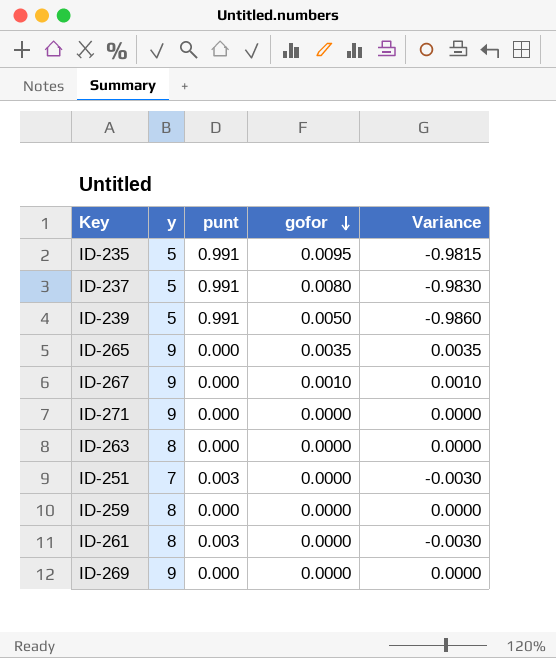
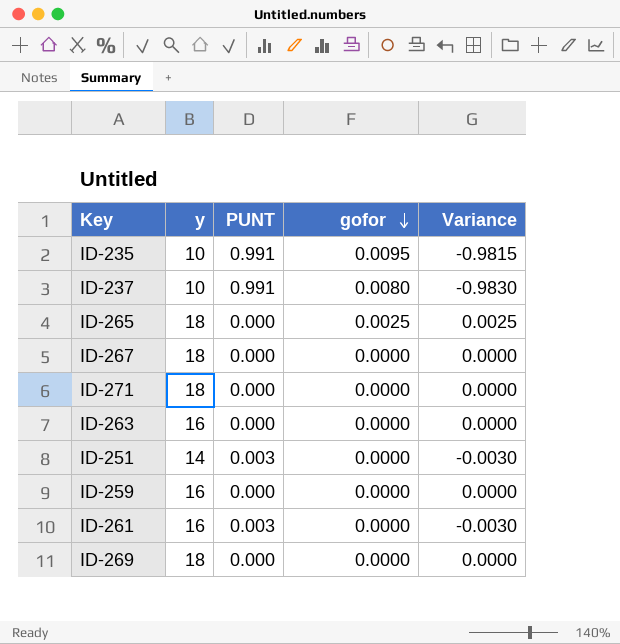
column name: punt -> PUNT
row ID-239: 5 | 0.991 | 0.0050 | -0.9860 -> none
ID-235 | y: 5 -> 10
ID-237 | y: 5 -> 10
ID-265 | y: 9 -> 18
ID-265 | gofor: 0.0035 -> 0.0025
ID-265 | Variance: 0.0035 -> 0.0025
ID-267 | y: 9 -> 18
ID-267 | gofor: 0.0010 -> 0.0000
ID-267 | Variance: 0.0010 -> 0.0000
ID-271 | y: 9 -> 18
ID-263 | y: 8 -> 16
ID-251 | y: 7 -> 14
ID-259 | y: 8 -> 16
ID-261 | y: 8 -> 16
ID-269 | y: 9 -> 18

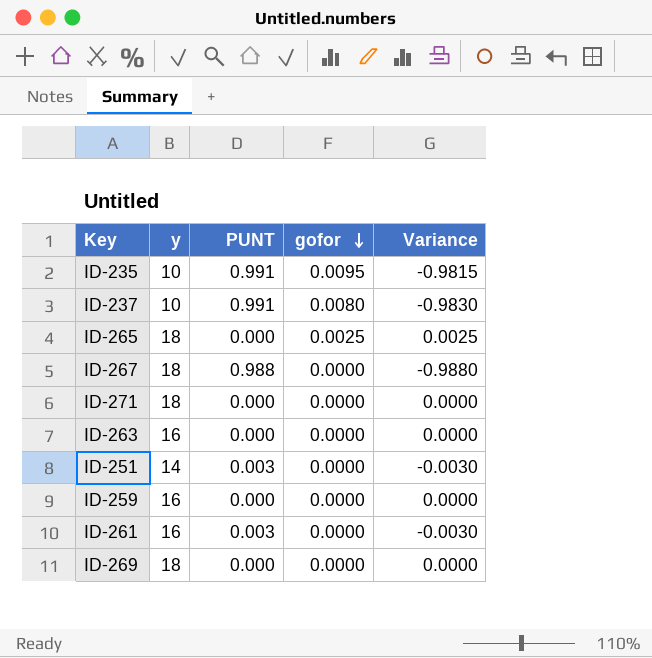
ID-267 | PUNT: 0.000 -> 0.988
ID-267 | Variance: 0.0000 -> -0.9880

